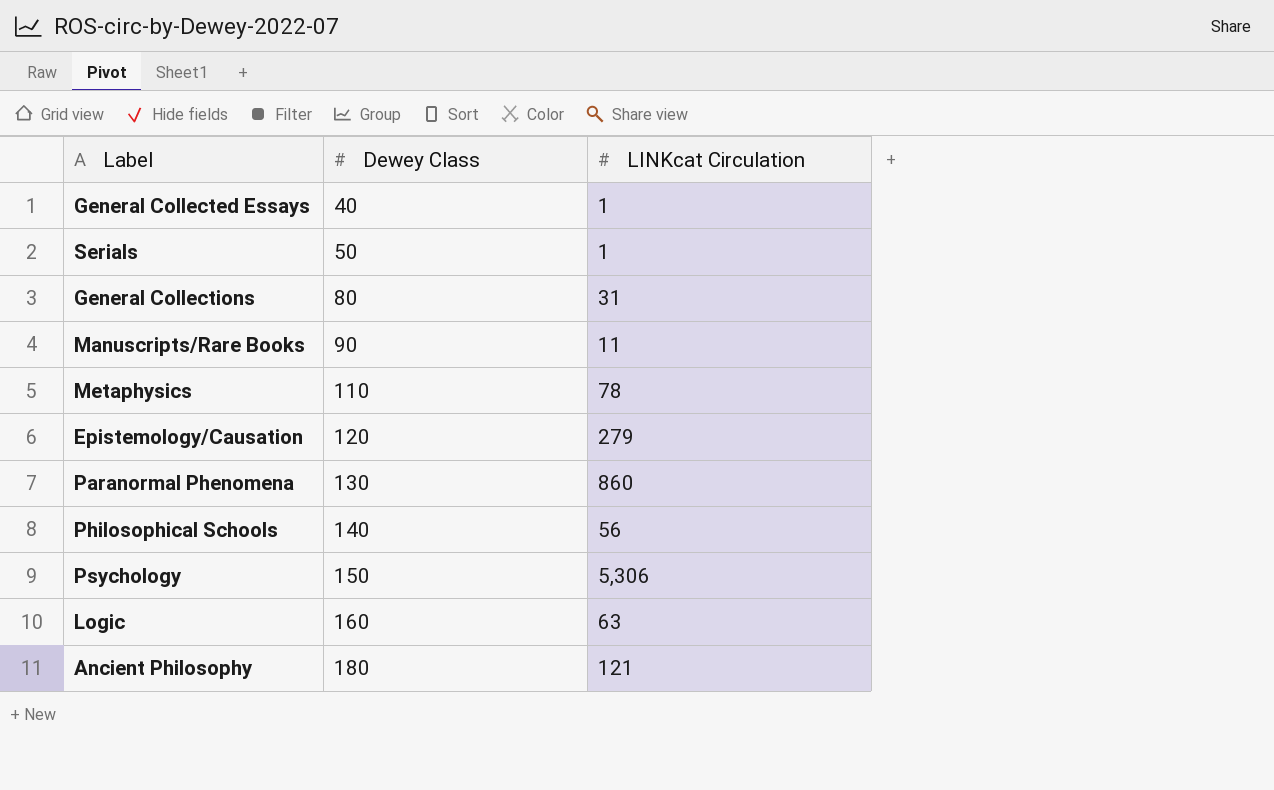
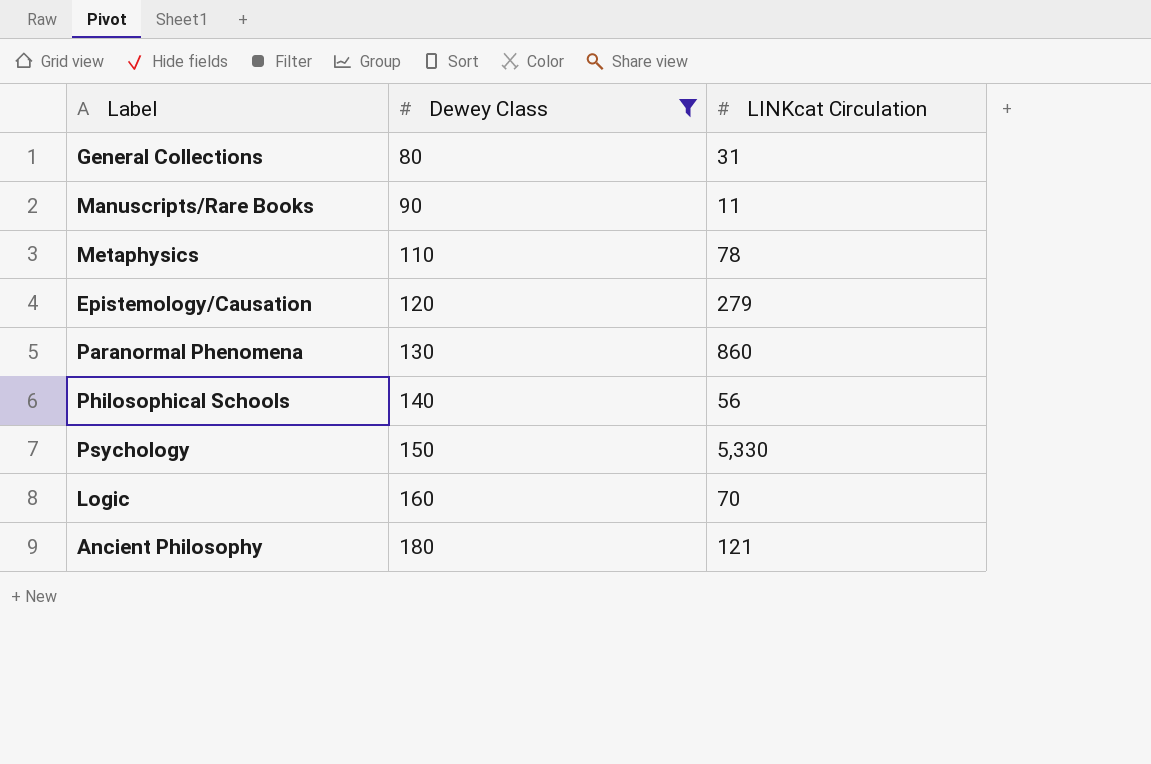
filter: none -> Dewey Class >= 80
Psychology | LINKcat Circulation: 5,306 -> 5,330
Logic | LINKcat Circulation: 63 -> 70

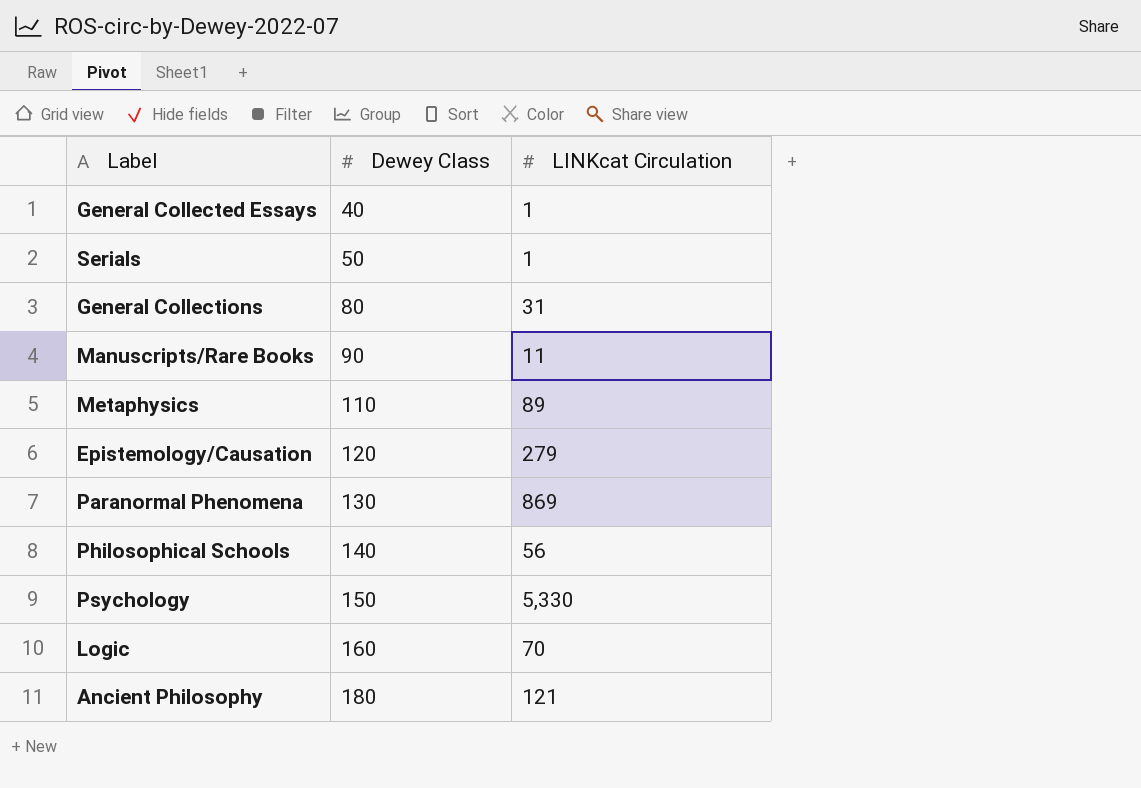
filter: Dewey Class >= 80 -> none
Metaphysics | LINKcat Circulation: 78 -> 89
Paranormal Phenomena | LINKcat Circulation: 860 -> 869

